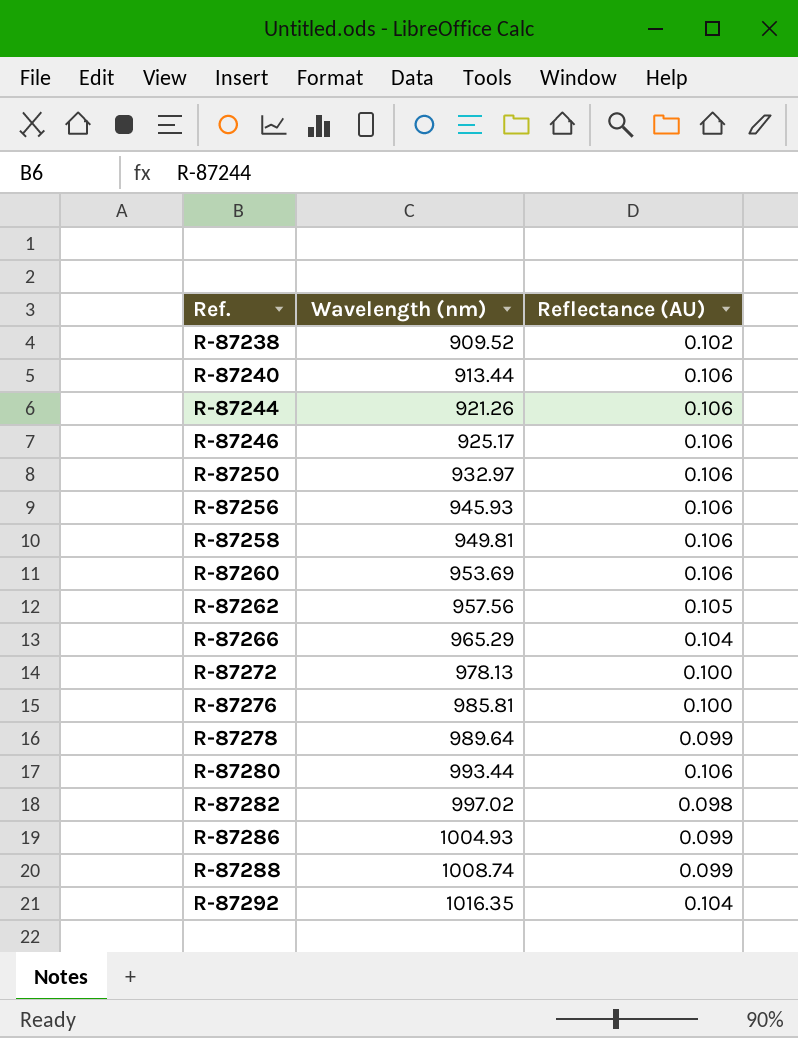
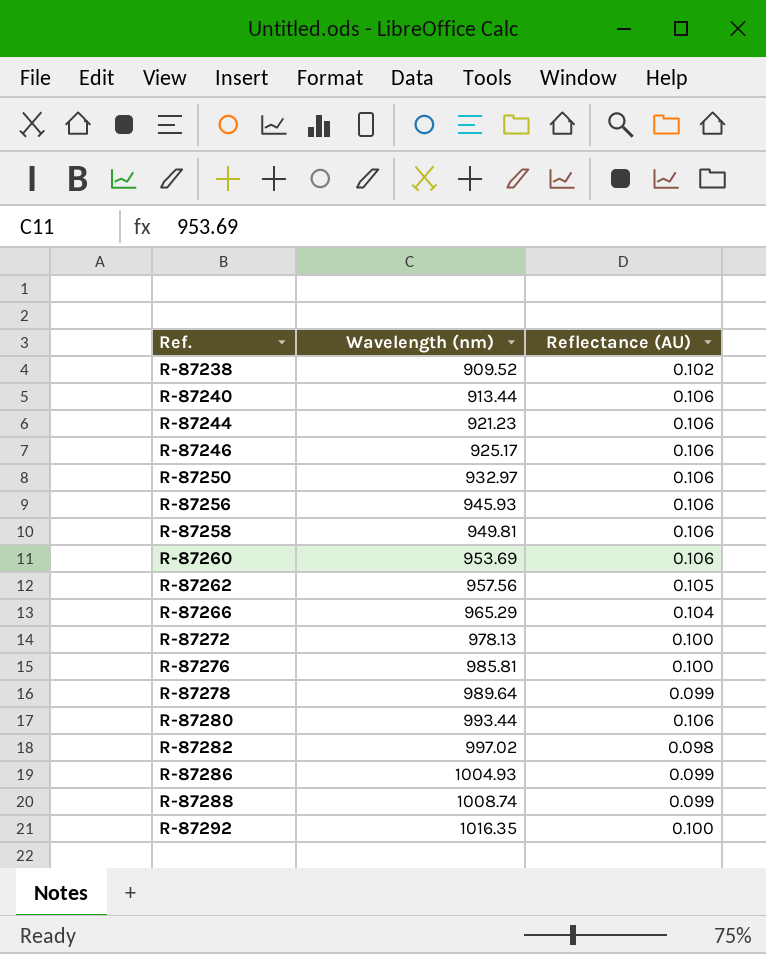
R-87244 | Wavelength (nm): 921.26 -> 921.23
R-87292 | Reflectance (AU): 0.104 -> 0.100

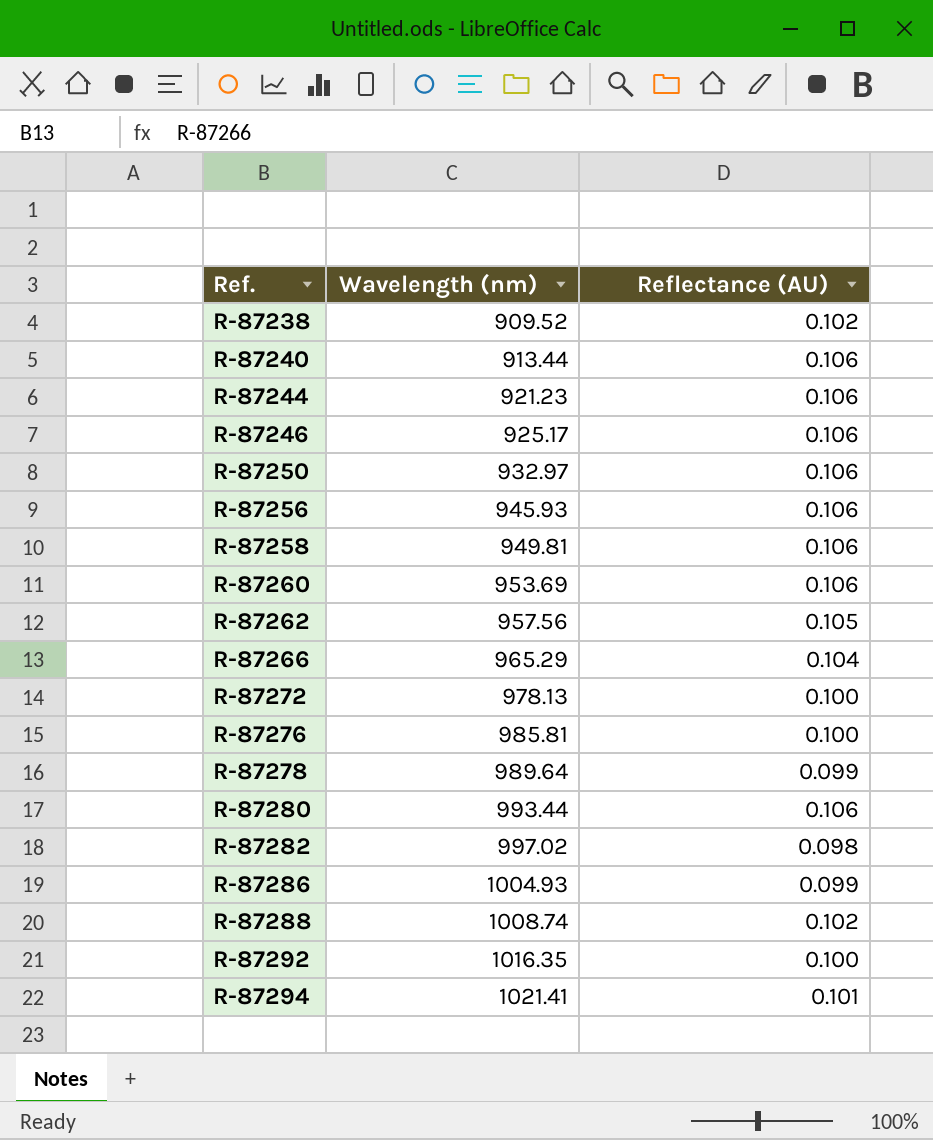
R-87288 | Reflectance (AU): 0.099 -> 0.102
row R-87294: none -> 1021.41 | 0.101

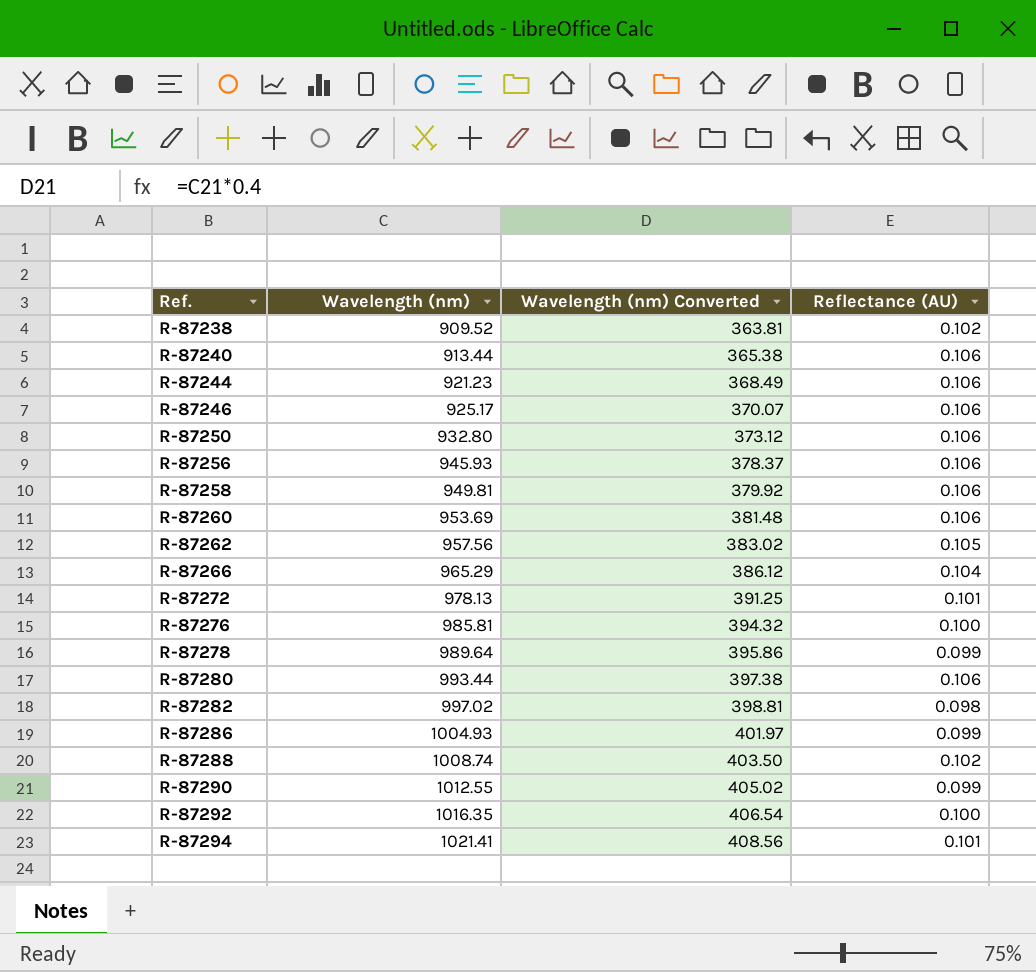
column Wavelength (nm) Converted | formula: none -> [Wavelength (nm)] * 0.4
R-87250 | Wavelength (nm): 932.97 -> 932.80
R-87272 | Reflectance (AU): 0.100 -> 0.101
row R-87290: none -> 1012.55 | 405.02 | 0.099

